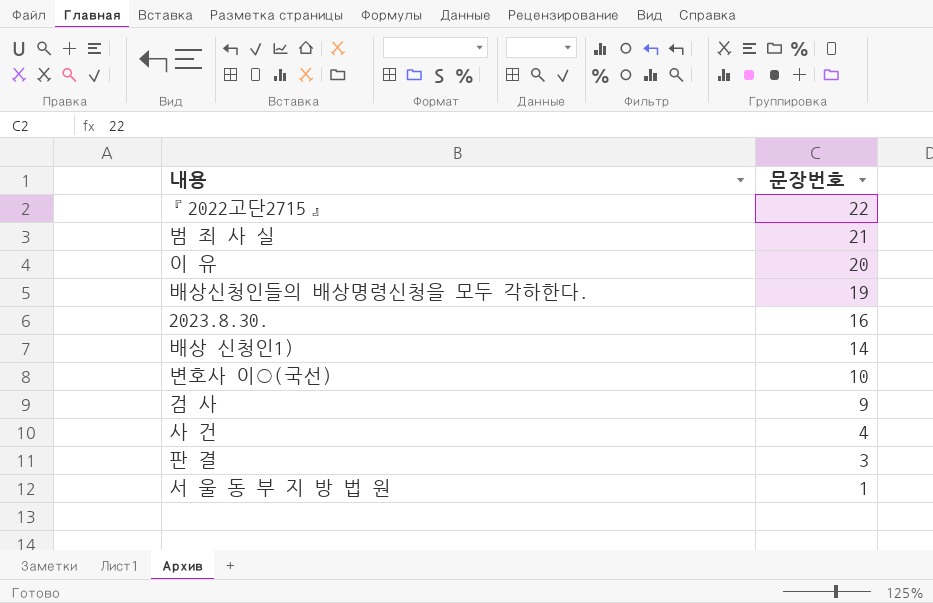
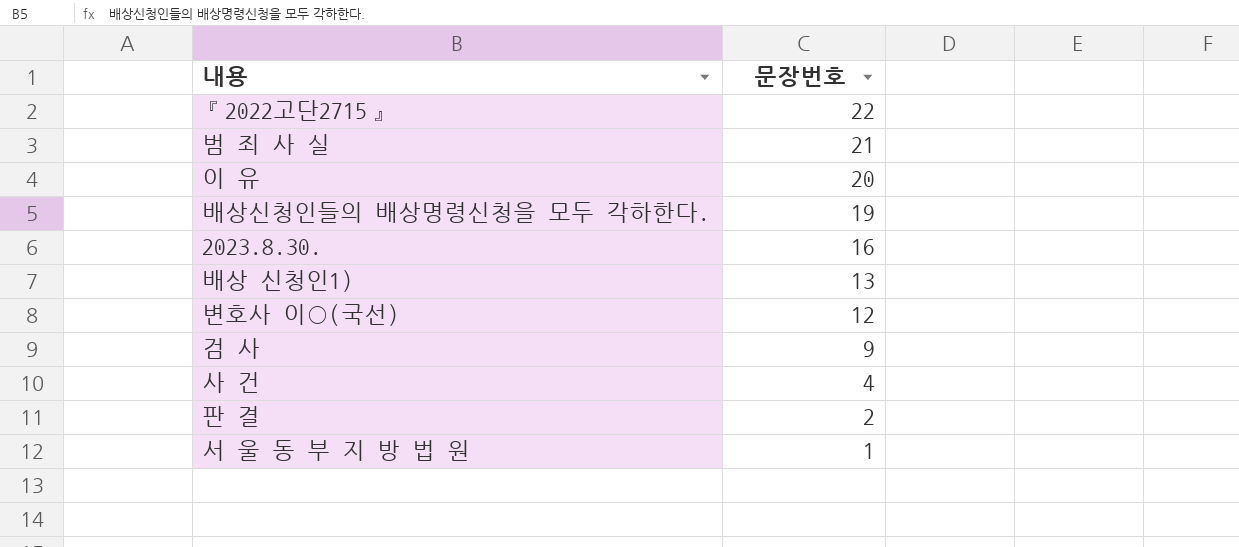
배상 신청인1) | 문장번호: 14 -> 13
변호사 이○(국선) | 문장번호: 10 -> 12
판 결 | 문장번호: 3 -> 2

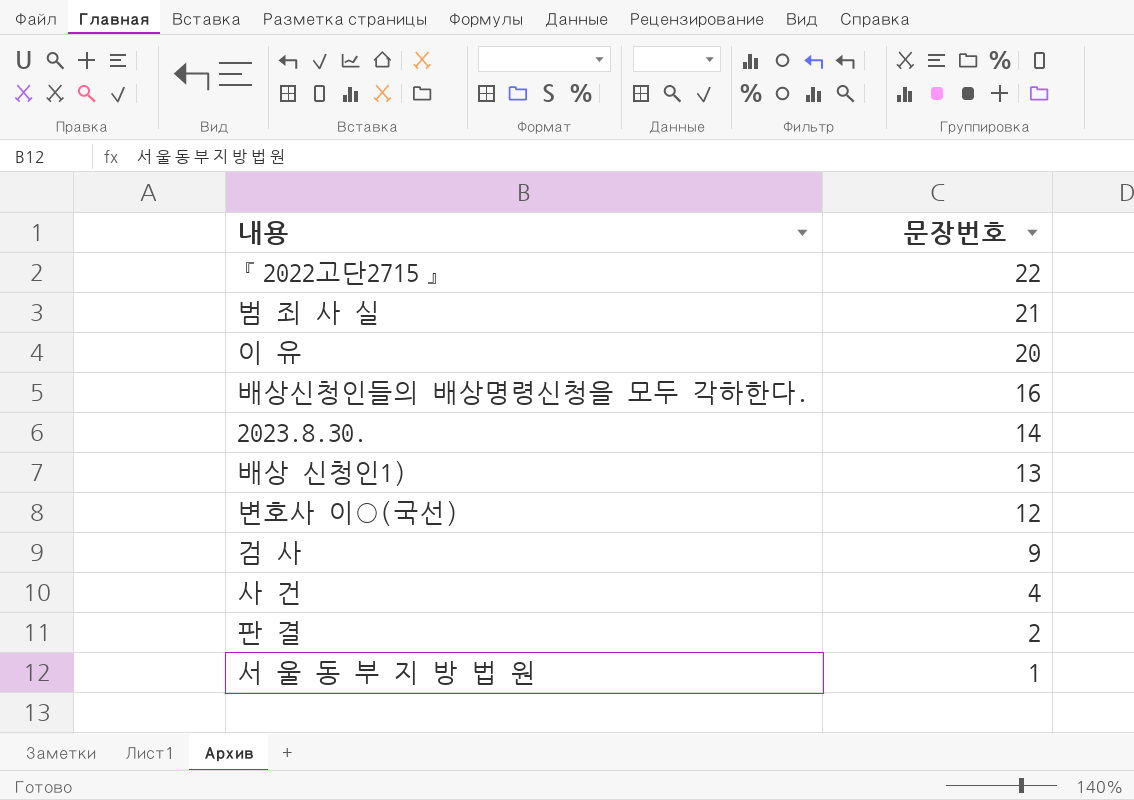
배상신청인들의 배상명령신청을 모두 각하한다. | 문장번호: 19 -> 16
2023.8.30. | 문장번호: 16 -> 14

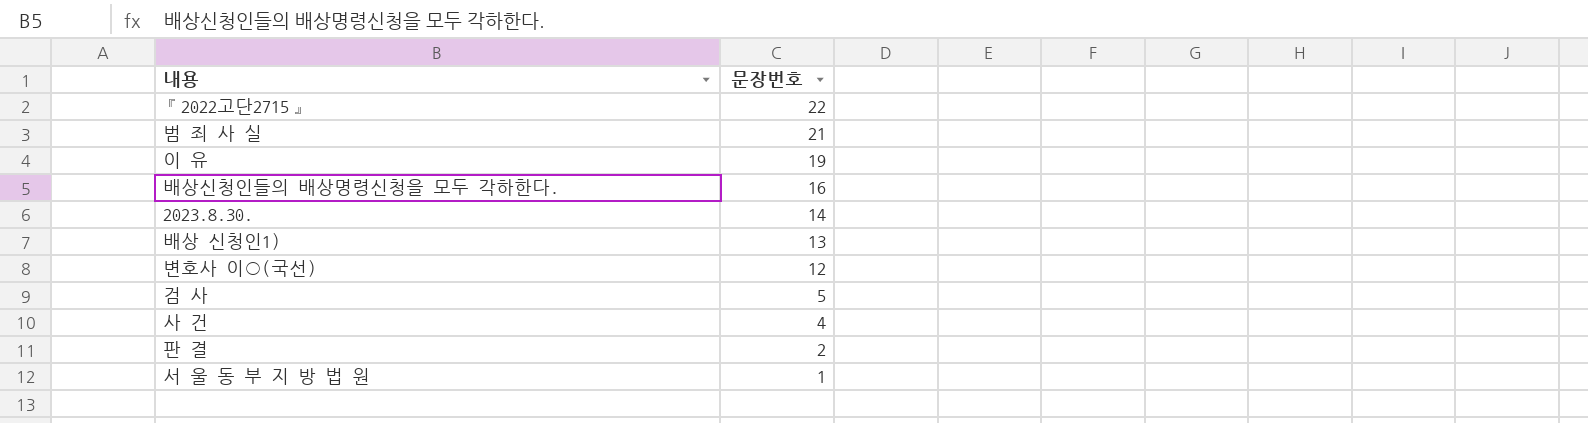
이 유 | 문장번호: 20 -> 19
검 사 | 문장번호: 9 -> 5

